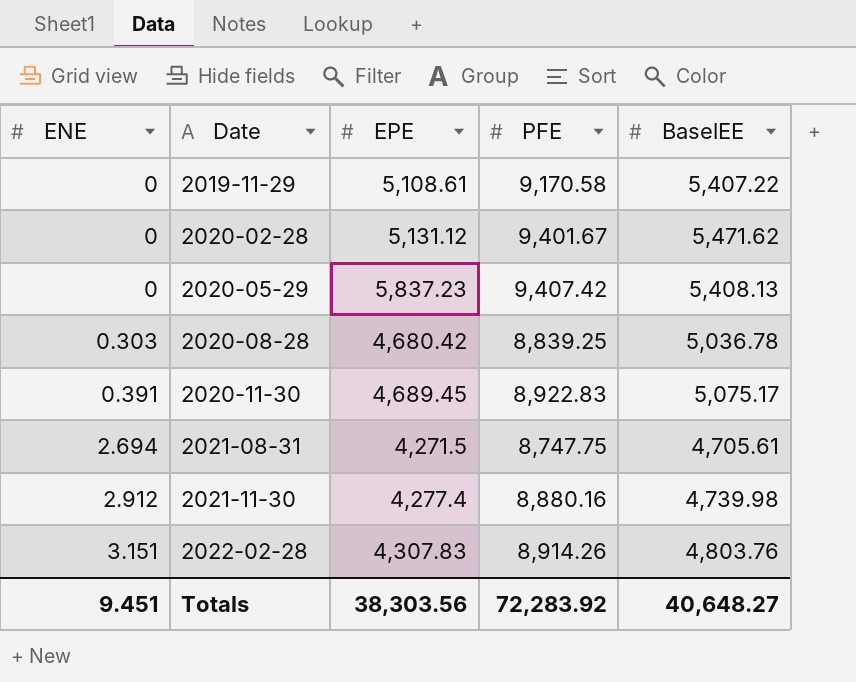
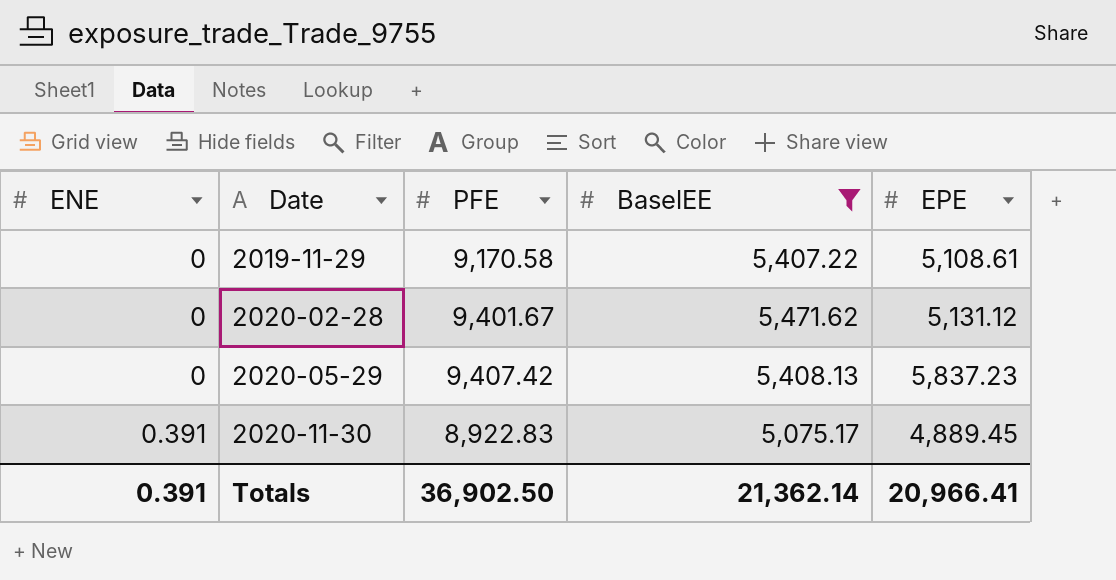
filter: none -> BaselEE >= 5,075.17
column EPE | position: 3 -> 5
2020-11-30 | EPE: 4,689.45 -> 4,889.45
Totals | ENE: 9.451 -> 0.391
Totals | PFE: 72,283.92 -> 36,902.50
Totals | BaselEE: 40,648.27 -> 21,362.14
Totals | EPE: 38,303.56 -> 20,966.41

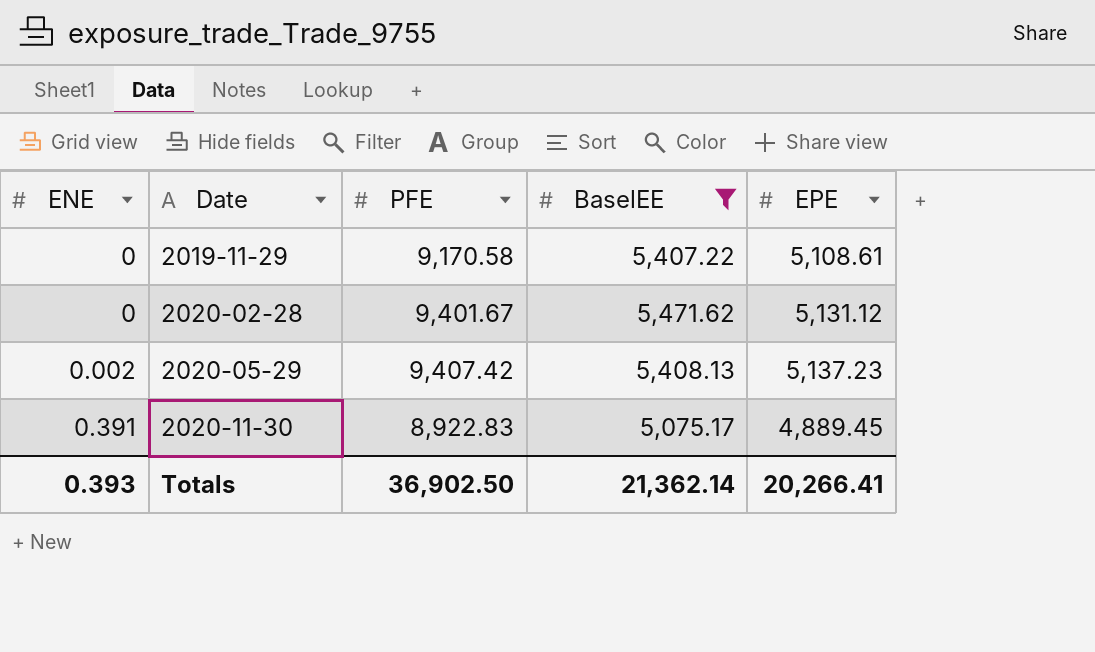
2020-05-29 | ENE: 0 -> 0.002
2020-05-29 | EPE: 5,837.23 -> 5,137.23
Totals | ENE: 0.391 -> 0.393
Totals | EPE: 20,966.41 -> 20,266.41

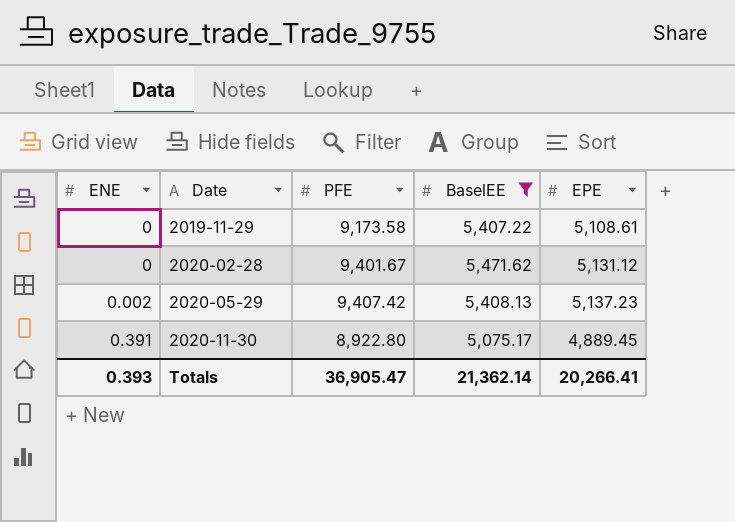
2019-11-29 | PFE: 9,170.58 -> 9,173.58
2020-11-30 | PFE: 8,922.83 -> 8,922.80
Totals | PFE: 36,902.50 -> 36,905.47

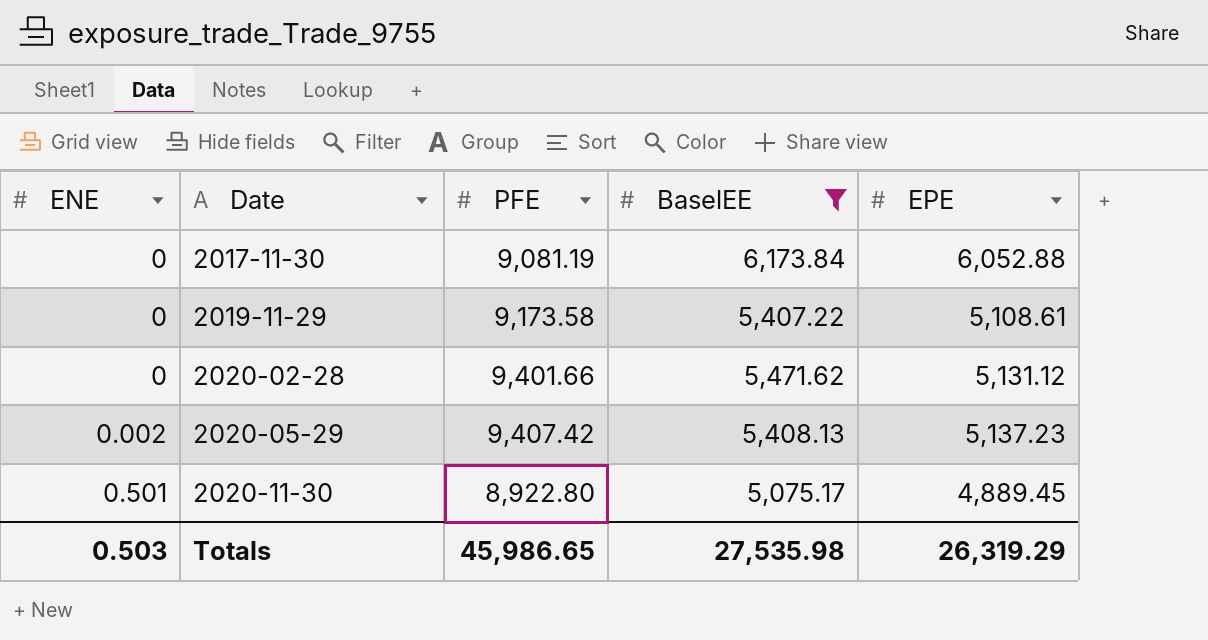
row 2017-11-30: none -> 0 | 9,081.19 | 6,173.84 | 6,052.88
2020-02-28 | PFE: 9,401.67 -> 9,401.66
2020-11-30 | ENE: 0.391 -> 0.501
Totals | ENE: 0.393 -> 0.503
Totals | PFE: 36,905.47 -> 45,986.65
Totals | BaselEE: 21,362.14 -> 27,535.98
Totals | EPE: 20,266.41 -> 26,319.29

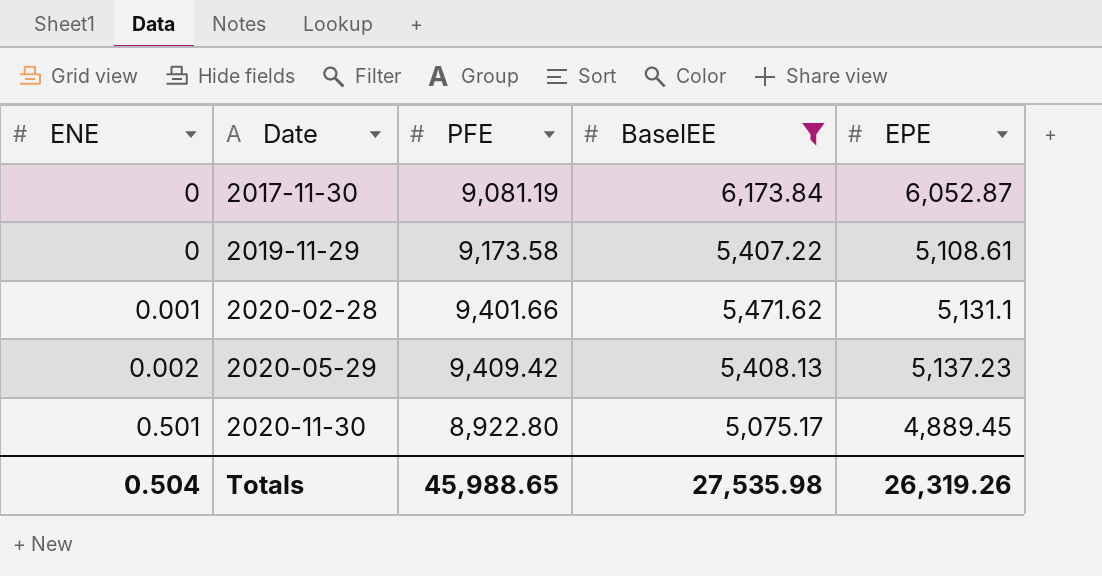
2017-11-30 | EPE: 6,052.88 -> 6,052.87
2020-02-28 | ENE: 0 -> 0.001
2020-02-28 | EPE: 5,131.12 -> 5,131.1
2020-05-29 | PFE: 9,407.42 -> 9,409.42
Totals | ENE: 0.503 -> 0.504
Totals | PFE: 45,986.65 -> 45,988.65
Totals | EPE: 26,319.29 -> 26,319.26

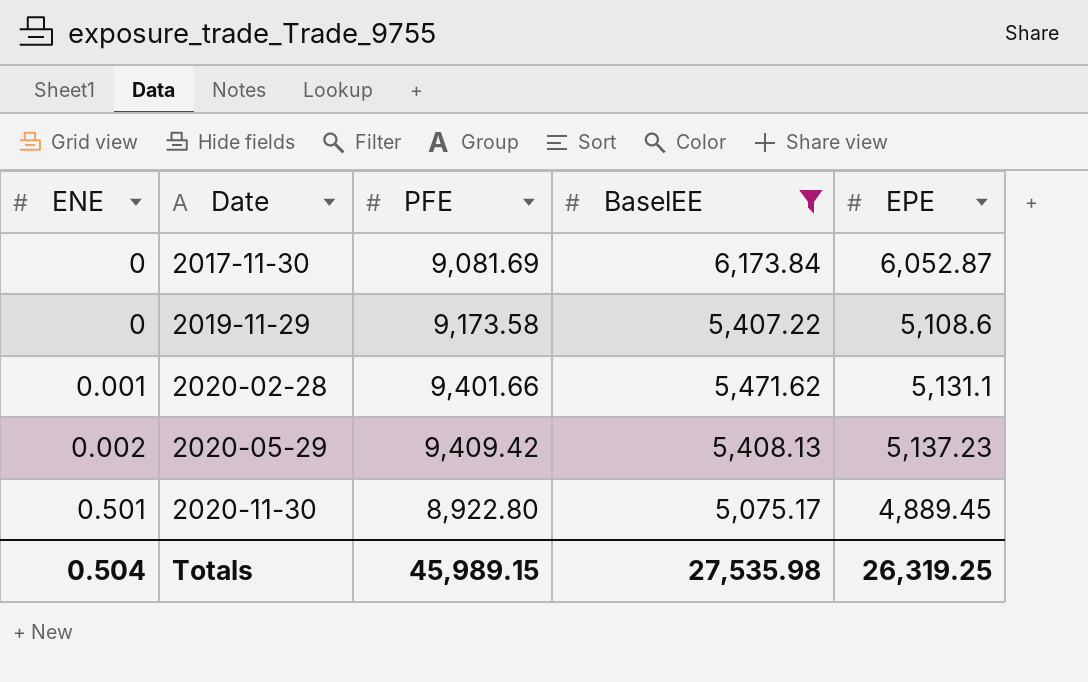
2017-11-30 | PFE: 9,081.19 -> 9,081.69
2019-11-29 | EPE: 5,108.61 -> 5,108.6
Totals | PFE: 45,988.65 -> 45,989.15
Totals | EPE: 26,319.26 -> 26,319.25

